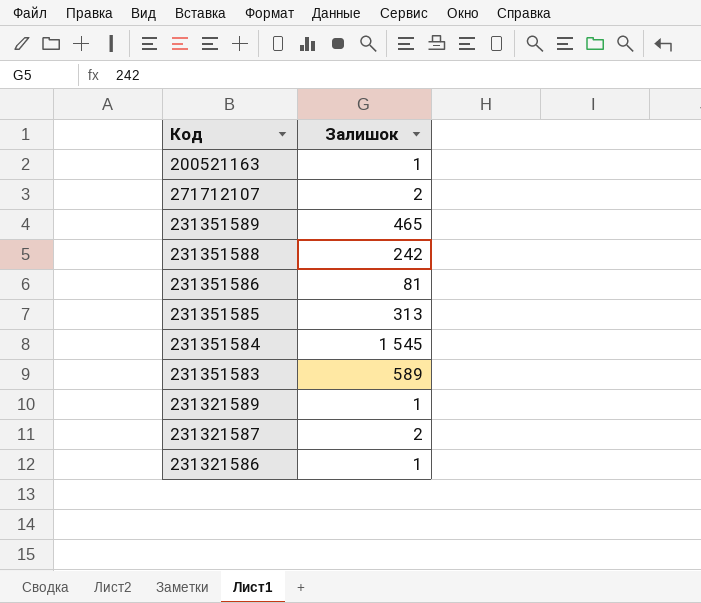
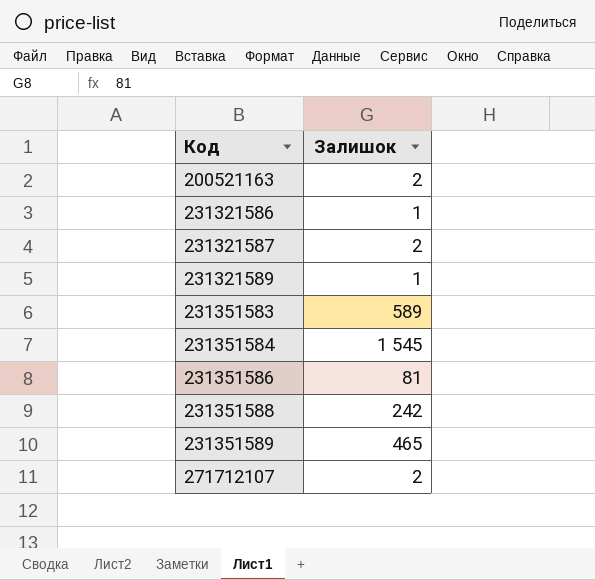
row order: none -> Код ascending
row 231351585: 313 -> none
200521163 | Залишок: 1 -> 2

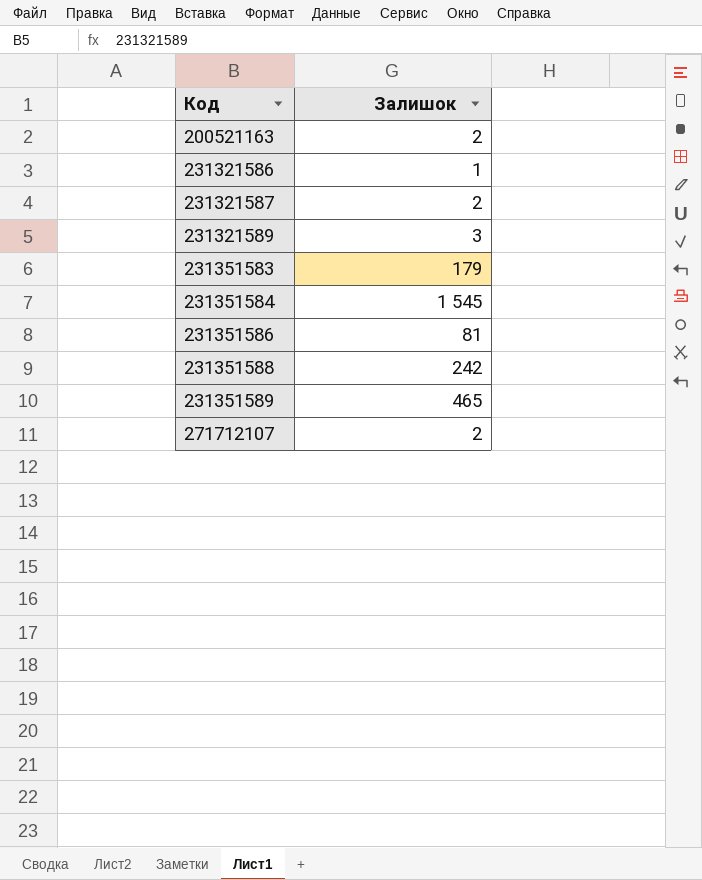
231321589 | Залишок: 1 -> 3
231351583 | Залишок: 589 -> 179

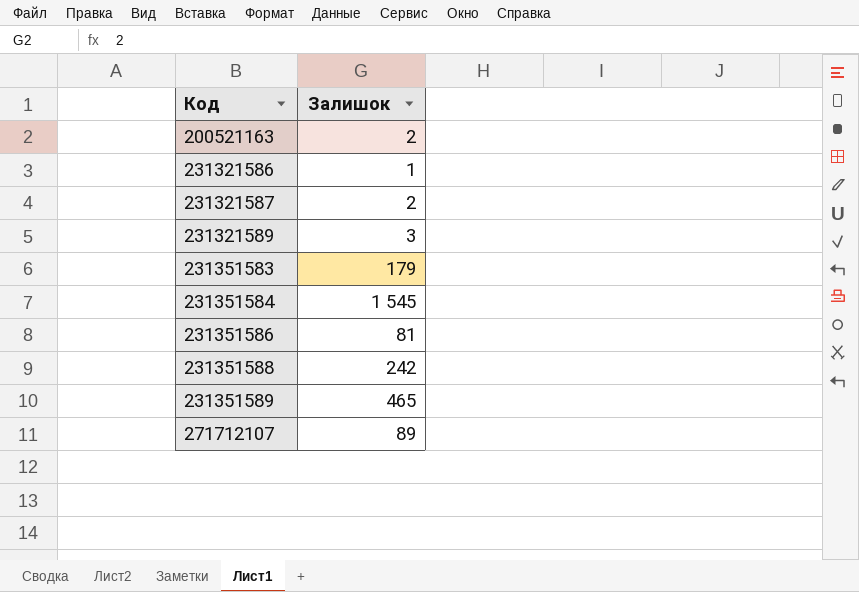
271712107 | Залишок: 2 -> 89

